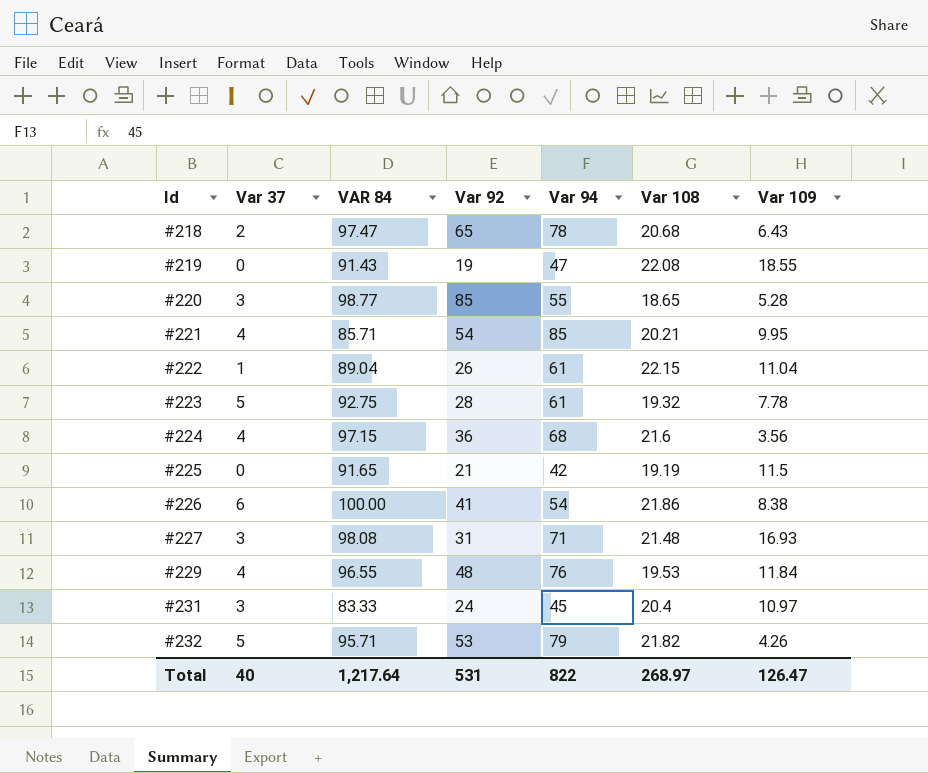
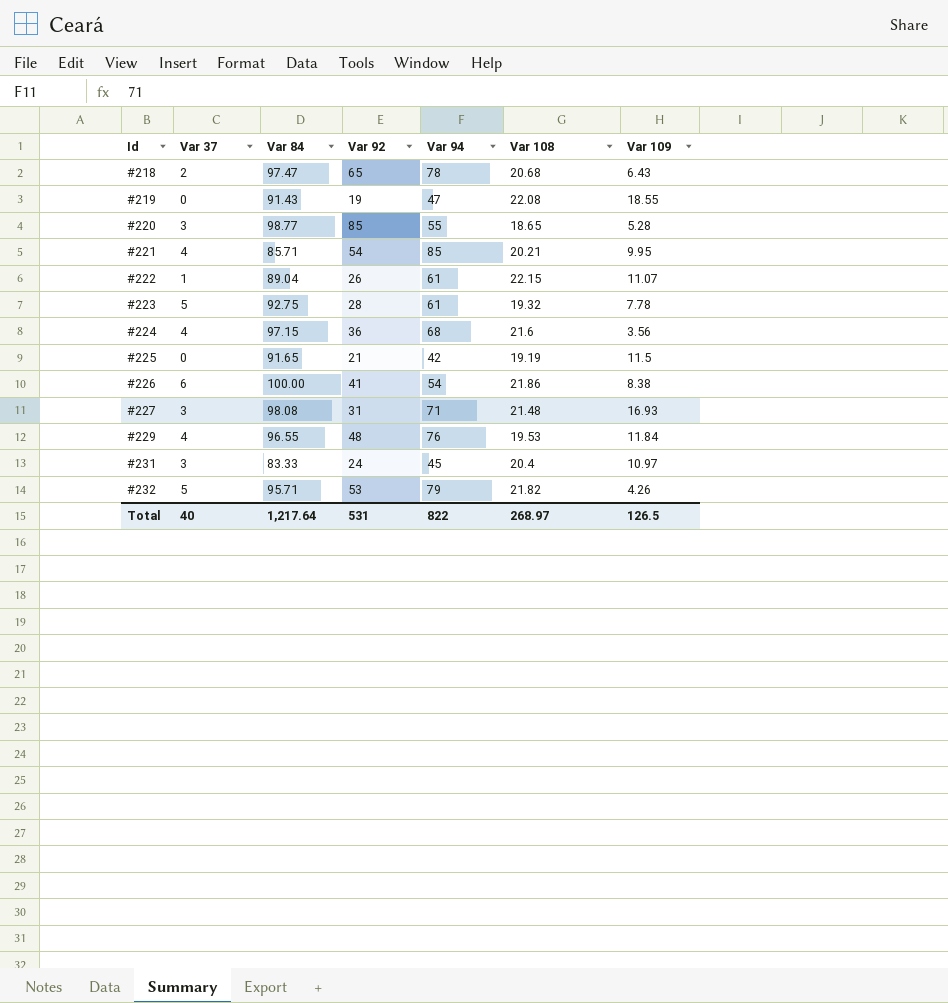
column name: VAR 84 -> Var 84
#222 | Var 109: 11.04 -> 11.07
Total | Var 109: 126.47 -> 126.5

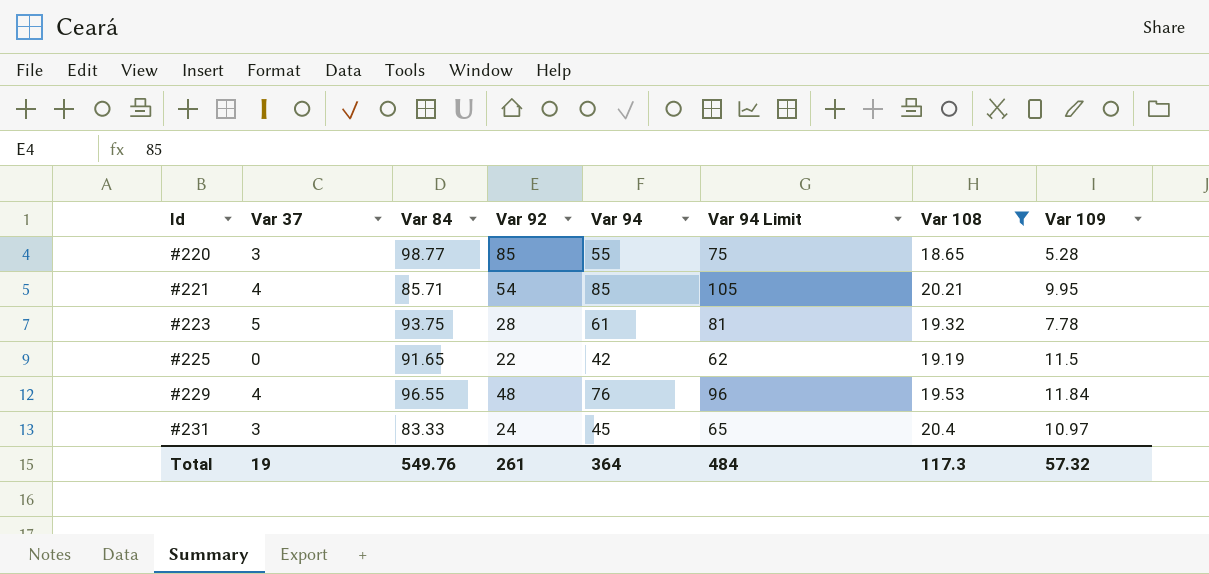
filter: none -> Var 108 <= 20.4
column Var 94 Limit | formula: none -> [Var 94] + 20
#223 | Var 84: 92.75 -> 93.75
#225 | Var 92: 21 -> 22
Total | Var 37: 40 -> 19
Total | Var 84: 1,217.64 -> 549.76
Total | Var 92: 531 -> 261
Total | Var 94: 822 -> 364
Total | Var 108: 268.97 -> 117.3
Total | Var 109: 126.5 -> 57.32

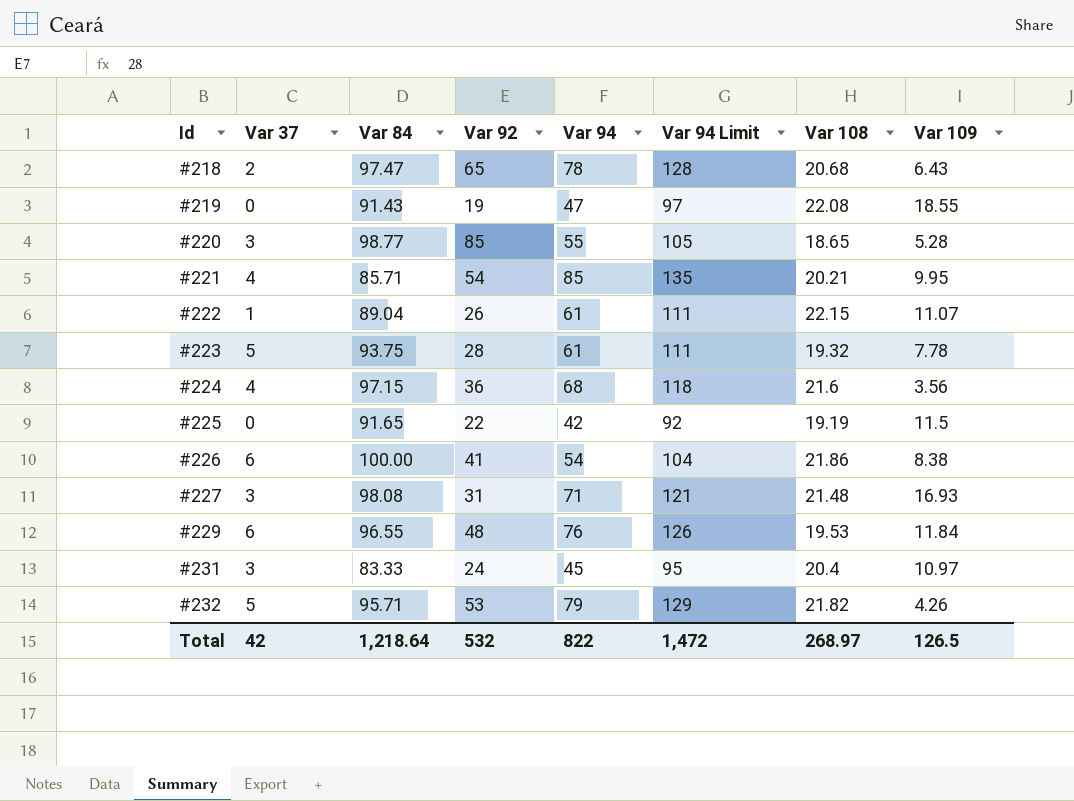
filter: Var 108 <= 20.4 -> none
column Var 94 Limit | formula: [Var 94] + 20 -> [Var 94] + 50
#229 | Var 37: 4 -> 6
Total | Var 37: 19 -> 42
Total | Var 84: 549.76 -> 1,218.64
Total | Var 92: 261 -> 532
Total | Var 94: 364 -> 822
Total | Var 94 Limit: 484 -> 1,472
Total | Var 108: 117.3 -> 268.97
Total | Var 109: 57.32 -> 126.5

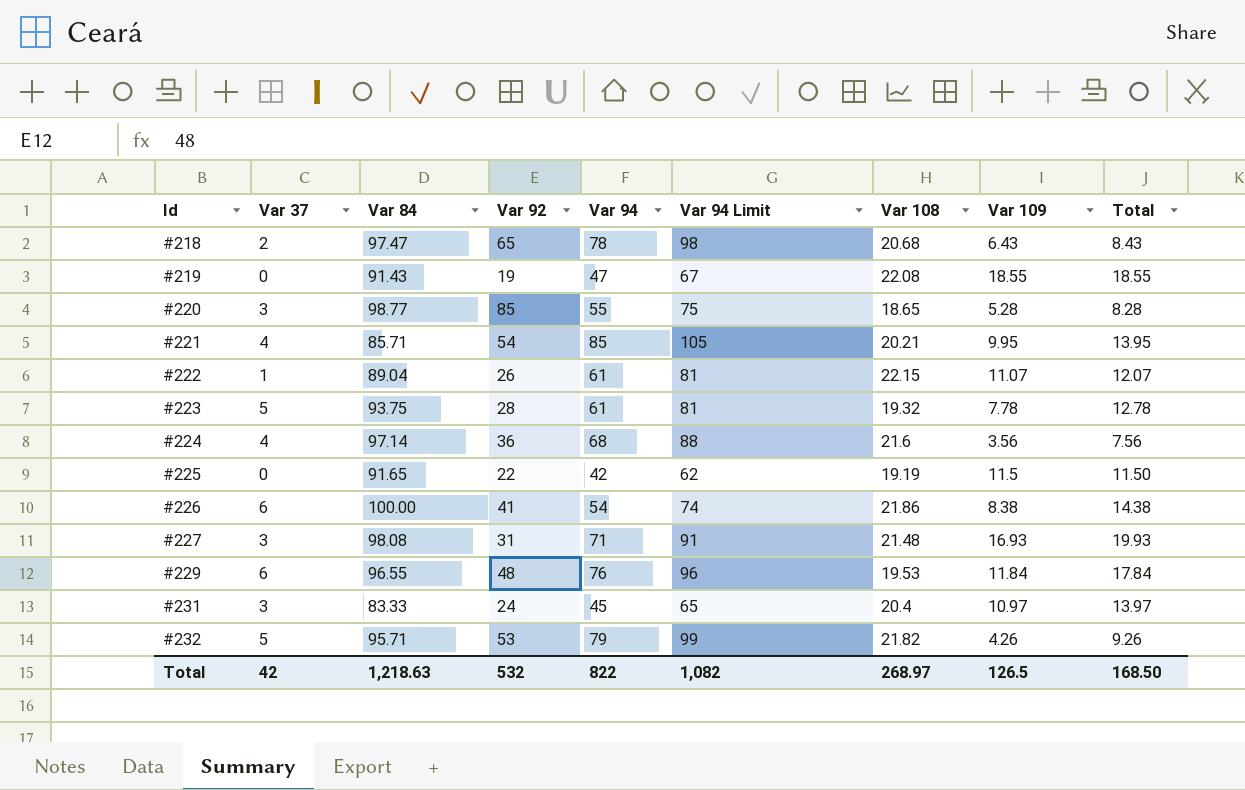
column Var 94 Limit | formula: [Var 94] + 50 -> [Var 94] + 20
column Total | formula: none -> [Var 37] + [Var 109]
#224 | Var 84: 97.15 -> 97.14
Total | Var 84: 1,218.64 -> 1,218.63
Total | Var 94 Limit: 1,472 -> 1,082

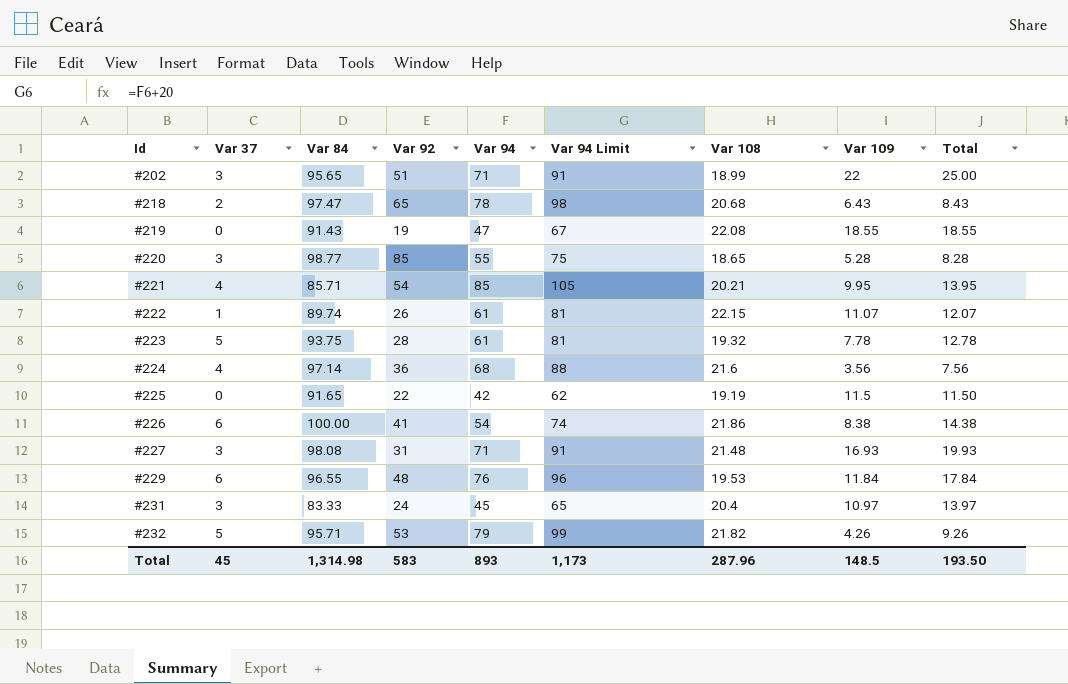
row #202: none -> 3 | 95.65 | 51 | 71 | 91 | 18.99 | 22 | 25.00
#222 | Var 84: 89.04 -> 89.74
Total | Var 37: 42 -> 45
Total | Var 84: 1,218.63 -> 1,314.98
Total | Var 92: 532 -> 583
Total | Var 94: 822 -> 893
Total | Var 94 Limit: 1,082 -> 1,173
Total | Var 108: 268.97 -> 287.96
Total | Var 109: 126.5 -> 148.5
Total | Total: 168.50 -> 193.50

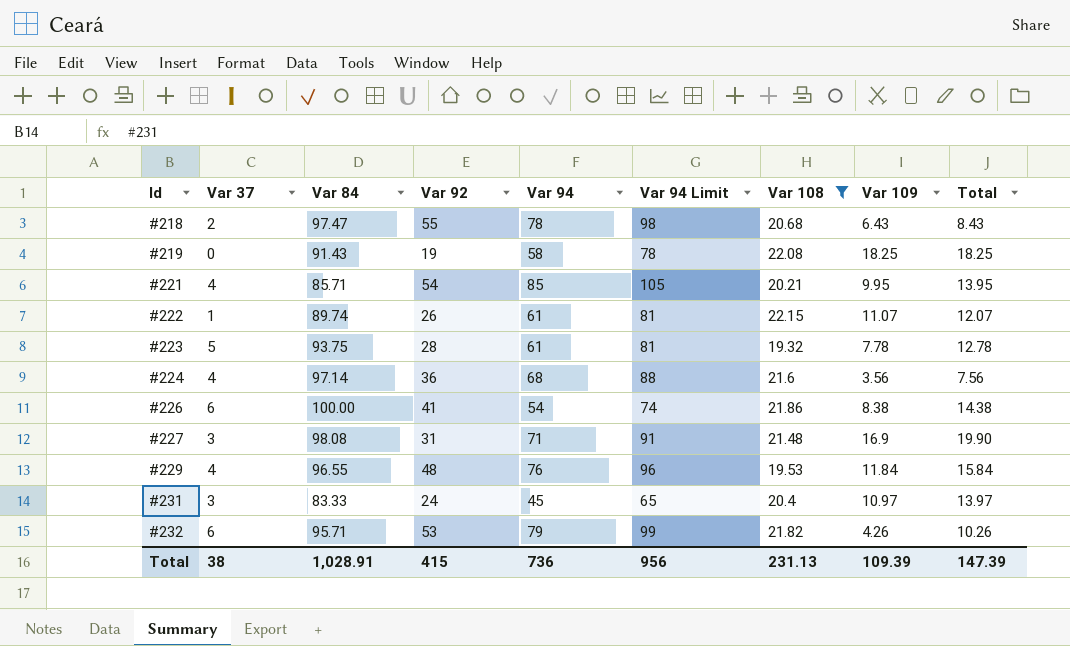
filter: none -> Var 108 >= 19.32
#218 | Var 92: 65 -> 55
#219 | Var 94: 47 -> 58
#219 | Var 94 Limit: 67 -> 78
#219 | Var 109: 18.55 -> 18.25
#219 | Total: 18.55 -> 18.25
#227 | Var 109: 16.93 -> 16.9
#227 | Total: 19.93 -> 19.90
#229 | Var 37: 6 -> 4
#229 | Total: 17.84 -> 15.84
#232 | Var 37: 5 -> 6
#232 | Total: 9.26 -> 10.26
Total | Var 37: 45 -> 38
Total | Var 84: 1,314.98 -> 1,028.91
Total | Var 92: 583 -> 415
Total | Var 94: 893 -> 736
Total | Var 94 Limit: 1,173 -> 956
Total | Var 108: 287.96 -> 231.13
Total | Var 109: 148.5 -> 109.39
Total | Total: 193.50 -> 147.39

